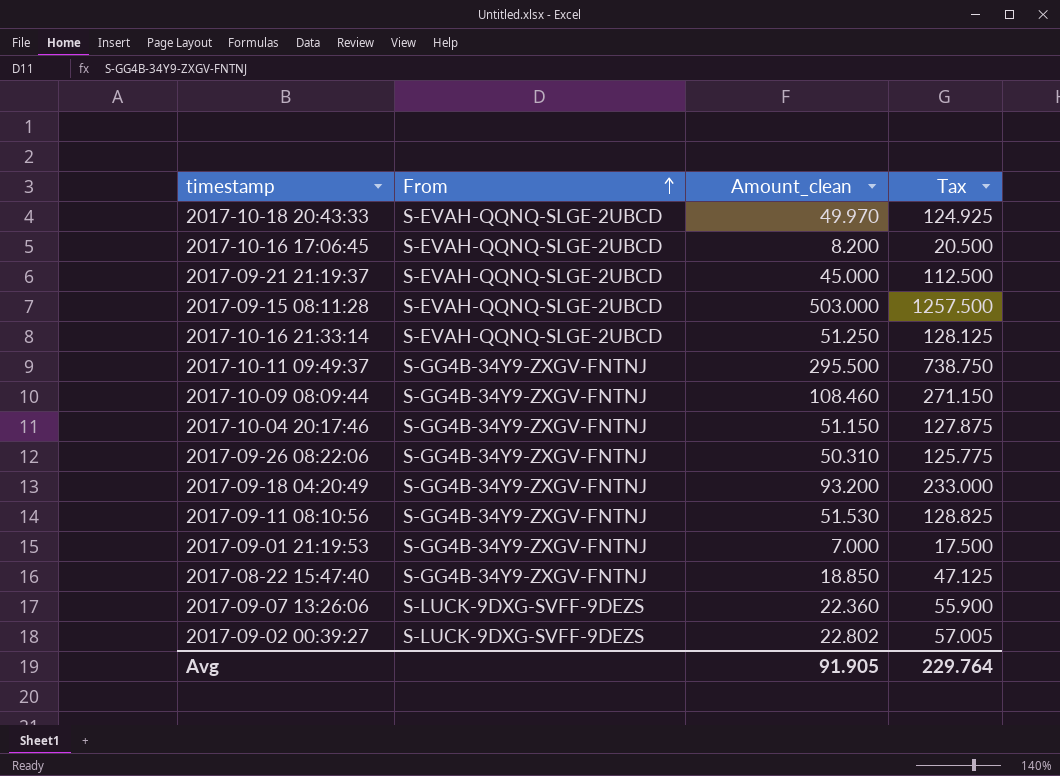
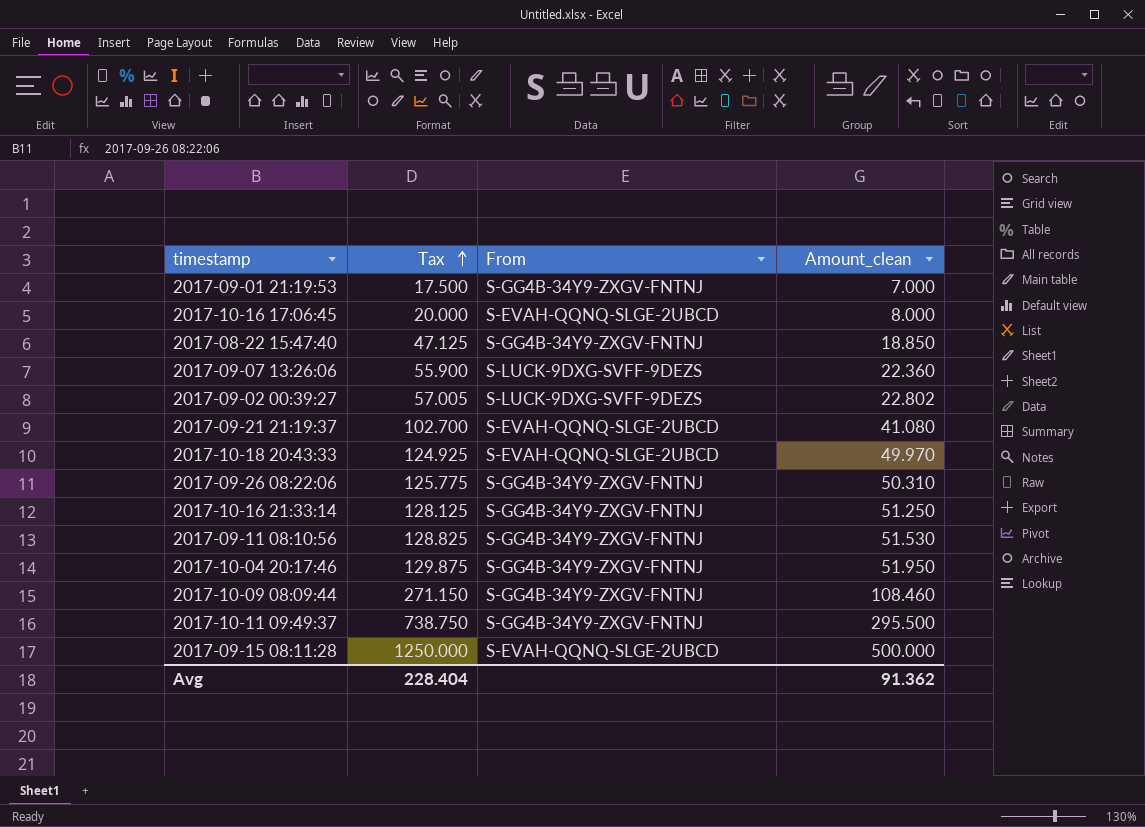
row order: From ascending -> Tax ascending
column Tax | position: 4 -> 2
row 2017-09-18 04:20:49: S-GG4B-34Y9-ZXGV-FNTNJ | 93.200 | 233.000 -> none
2017-10-16 17:06:45 | Tax: 20.500 -> 20.000
2017-10-16 17:06:45 | Amount_clean: 8.200 -> 8.000
2017-09-21 21:19:37 | Tax: 112.500 -> 102.700
2017-09-21 21:19:37 | Amount_clean: 45.000 -> 41.080
2017-10-16 21:33:14 | From: S-EVAH-QQNQ-SLGE-2UBCD -> S-GG4B-34Y9-ZXGV-FNTNJ
2017-10-04 20:17:46 | Tax: 127.875 -> 129.875
2017-10-04 20:17:46 | Amount_clean: 51.150 -> 51.950
2017-09-15 08:11:28 | Tax: 1257.500 -> 1250.000
2017-09-15 08:11:28 | Amount_clean: 503.000 -> 500.000
Avg | Tax: 229.764 -> 228.404
Avg | Amount_clean: 91.905 -> 91.362

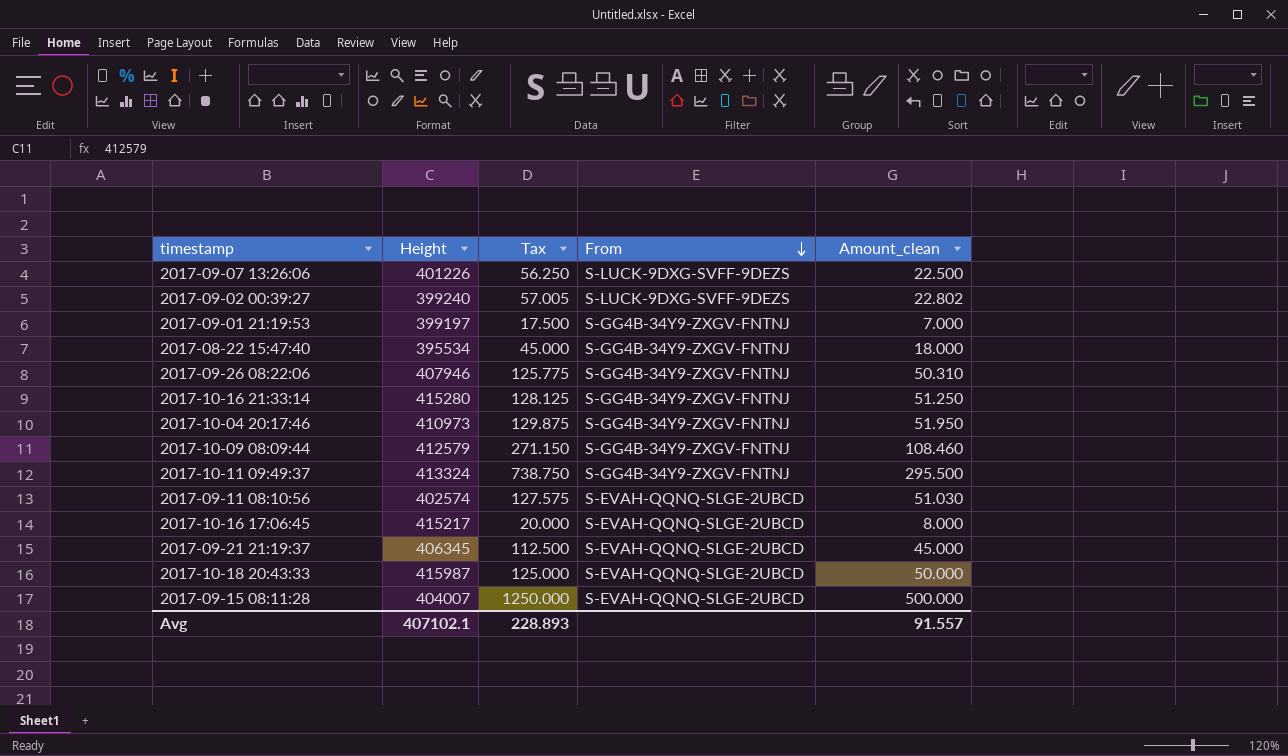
row order: Tax ascending -> From descending
column Height | position: none -> 2
2017-09-07 13:26:06 | Tax: 55.900 -> 56.250
2017-09-07 13:26:06 | Amount_clean: 22.360 -> 22.500
2017-08-22 15:47:40 | Tax: 47.125 -> 45.000
2017-08-22 15:47:40 | Amount_clean: 18.850 -> 18.000
2017-09-11 08:10:56 | Tax: 128.825 -> 127.575
2017-09-11 08:10:56 | From: S-GG4B-34Y9-ZXGV-FNTNJ -> S-EVAH-QQNQ-SLGE-2UBCD
2017-09-11 08:10:56 | Amount_clean: 51.530 -> 51.030
2017-09-21 21:19:37 | Tax: 102.700 -> 112.500
2017-09-21 21:19:37 | Amount_clean: 41.080 -> 45.000
2017-10-18 20:43:33 | Tax: 124.925 -> 125.000
2017-10-18 20:43:33 | Amount_clean: 49.970 -> 50.000
Avg | Tax: 228.404 -> 228.893
Avg | Amount_clean: 91.362 -> 91.557

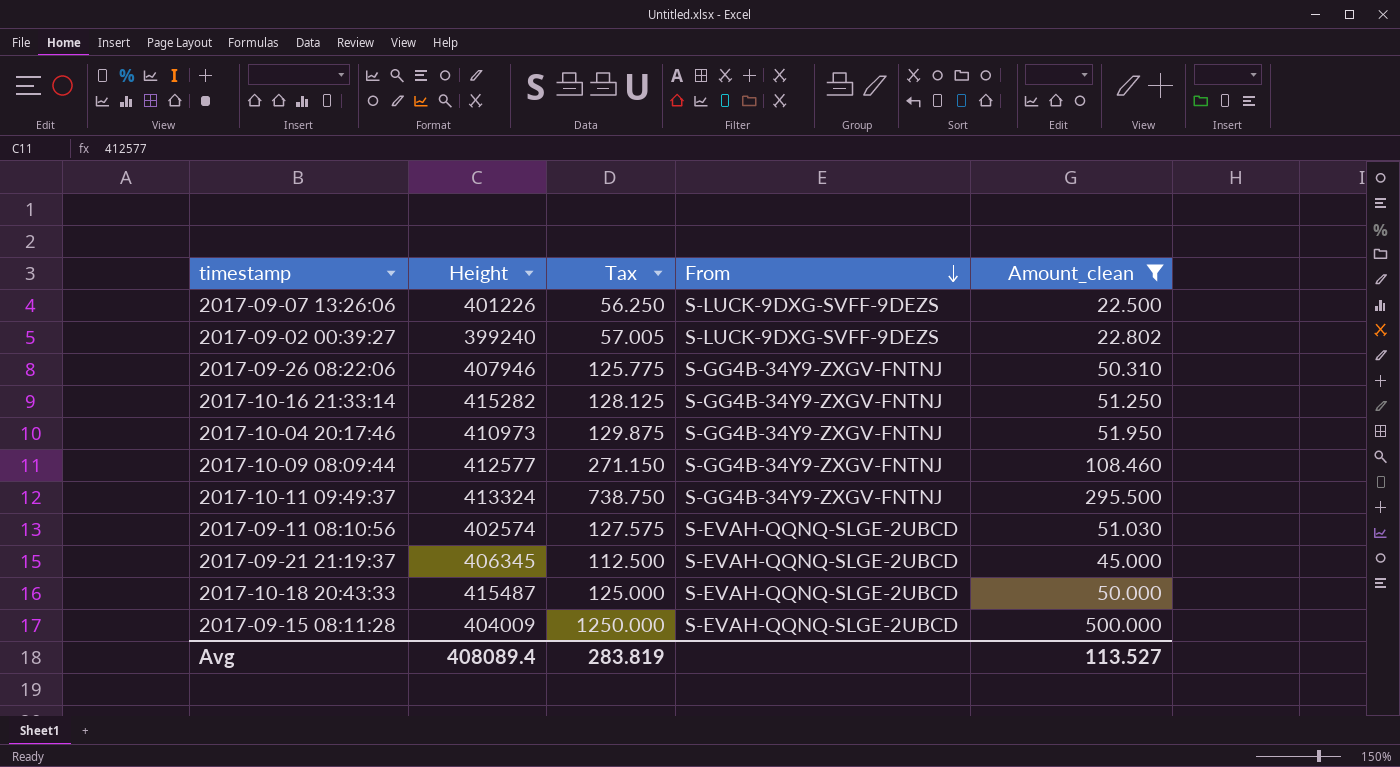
filter: none -> Amount_clean >= 22.500
2017-10-16 21:33:14 | Height: 415280 -> 415282
2017-10-09 08:09:44 | Height: 412579 -> 412577
2017-10-18 20:43:33 | Height: 415987 -> 415487
2017-09-15 08:11:28 | Height: 404007 -> 404009
Avg | Height: 407102.1 -> 408089.4
Avg | Tax: 228.893 -> 283.819
Avg | Amount_clean: 91.557 -> 113.527

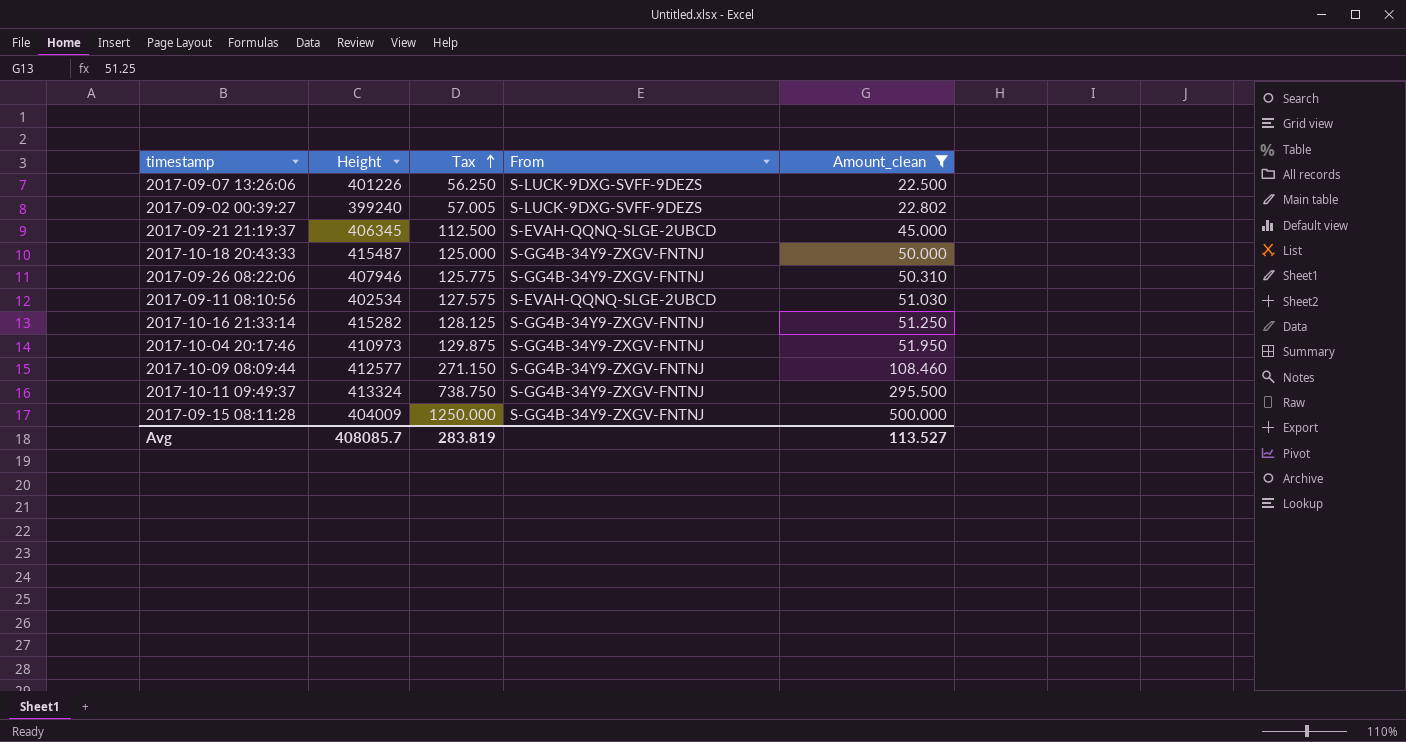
row order: From descending -> Tax ascending
2017-10-18 20:43:33 | From: S-EVAH-QQNQ-SLGE-2UBCD -> S-GG4B-34Y9-ZXGV-FNTNJ
2017-09-11 08:10:56 | Height: 402574 -> 402534
2017-09-15 08:11:28 | From: S-EVAH-QQNQ-SLGE-2UBCD -> S-GG4B-34Y9-ZXGV-FNTNJ
Avg | Height: 408089.4 -> 408085.7

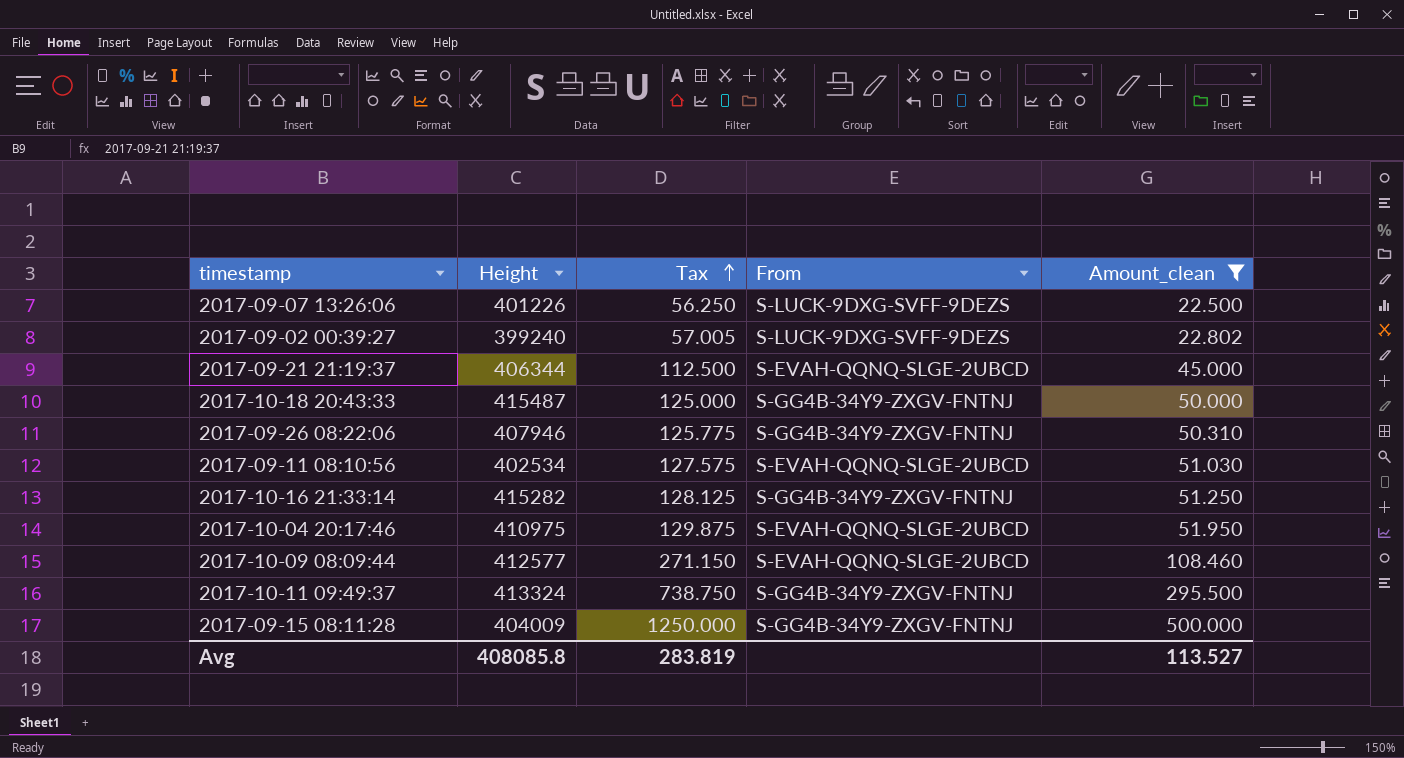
2017-09-21 21:19:37 | Height: 406345 -> 406344
2017-10-04 20:17:46 | Height: 410973 -> 410975
2017-10-04 20:17:46 | From: S-GG4B-34Y9-ZXGV-FNTNJ -> S-EVAH-QQNQ-SLGE-2UBCD
2017-10-09 08:09:44 | From: S-GG4B-34Y9-ZXGV-FNTNJ -> S-EVAH-QQNQ-SLGE-2UBCD
Avg | Height: 408085.7 -> 408085.8

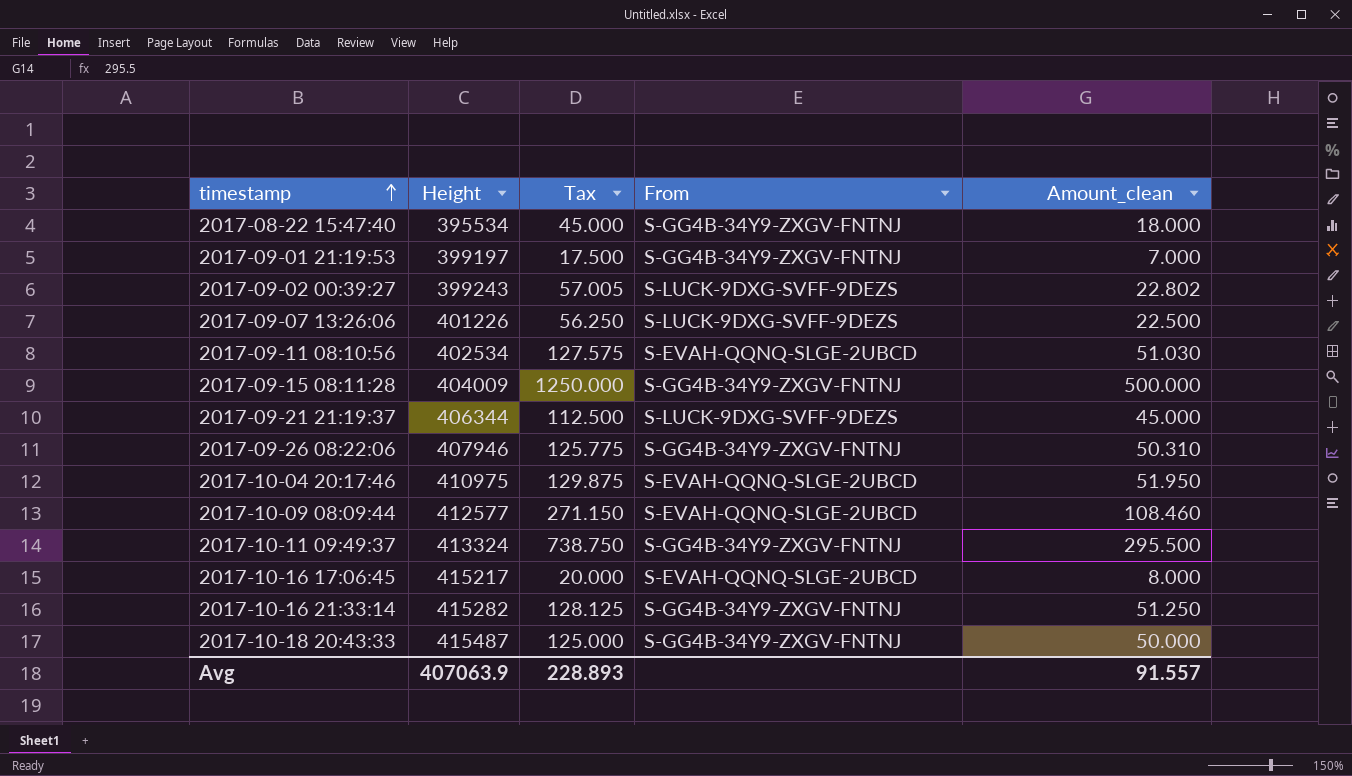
filter: Amount_clean >= 22.500 -> none
row order: Tax ascending -> timestamp ascending
2017-09-02 00:39:27 | Height: 399240 -> 399243
2017-09-21 21:19:37 | From: S-EVAH-QQNQ-SLGE-2UBCD -> S-LUCK-9DXG-SVFF-9DEZS
Avg | Height: 408085.8 -> 407063.9
Avg | Tax: 283.819 -> 228.893
Avg | Amount_clean: 113.527 -> 91.557

